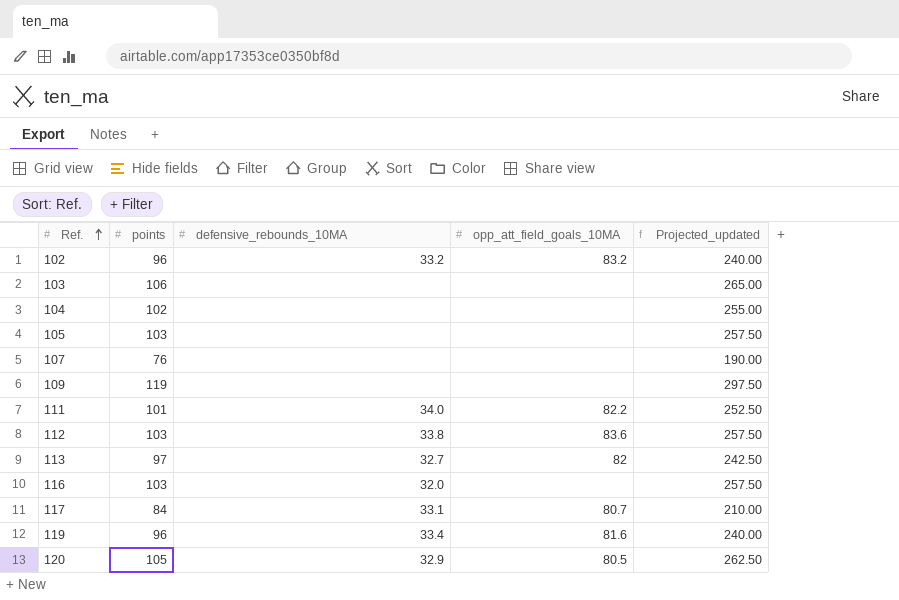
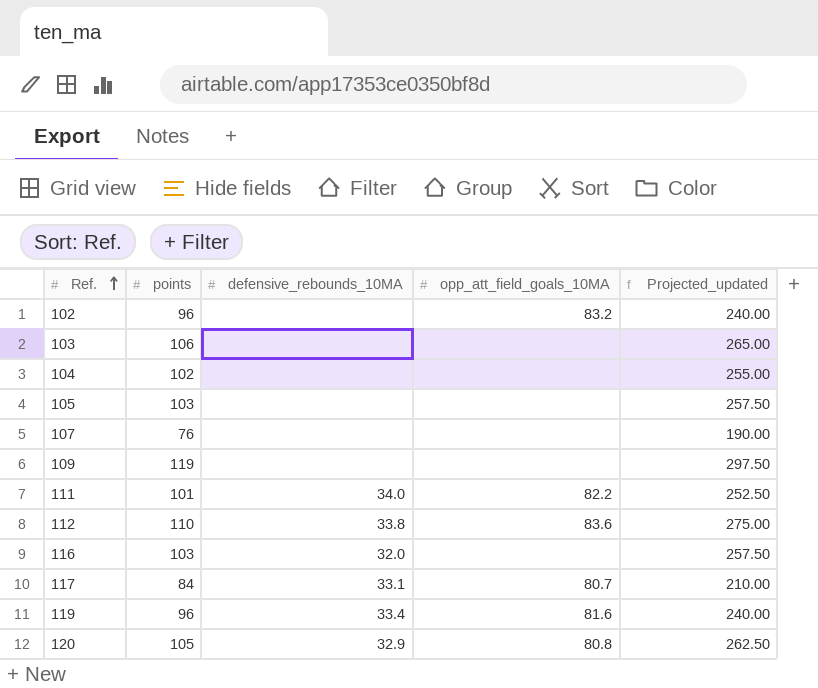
row 113: 97 | 32.7 | 82 | 242.50 -> none
102 | defensive_rebounds_10MA: 33.2 -> none
112 | points: 103 -> 110
112 | Projected_updated: 257.50 -> 275.00
120 | opp_att_field_goals_10MA: 80.5 -> 80.8

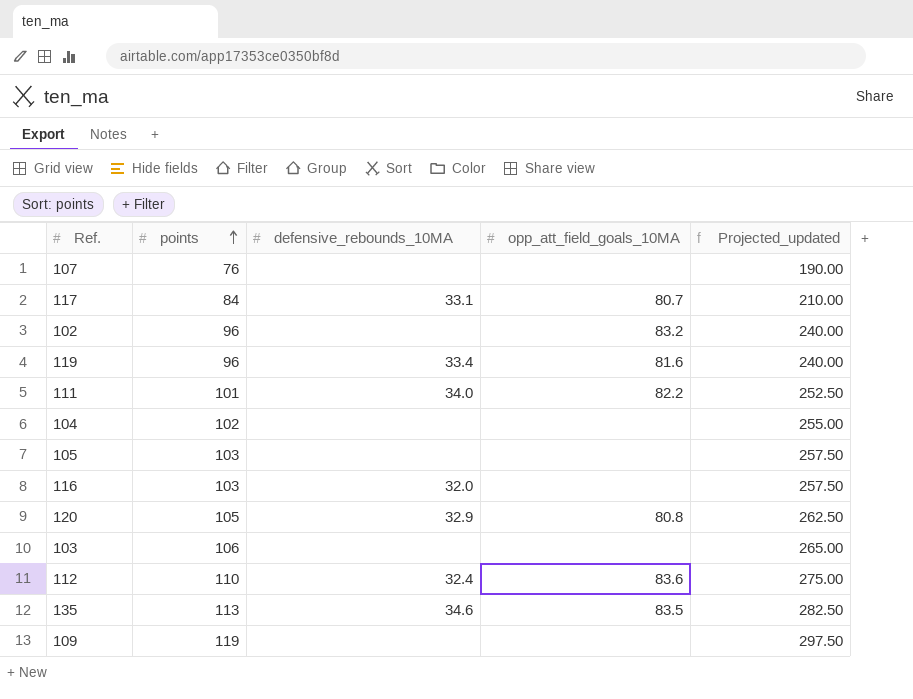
row order: Ref. ascending -> points ascending
112 | defensive_rebounds_10MA: 33.8 -> 32.4
row 135: none -> 113 | 34.6 | 83.5 | 282.50

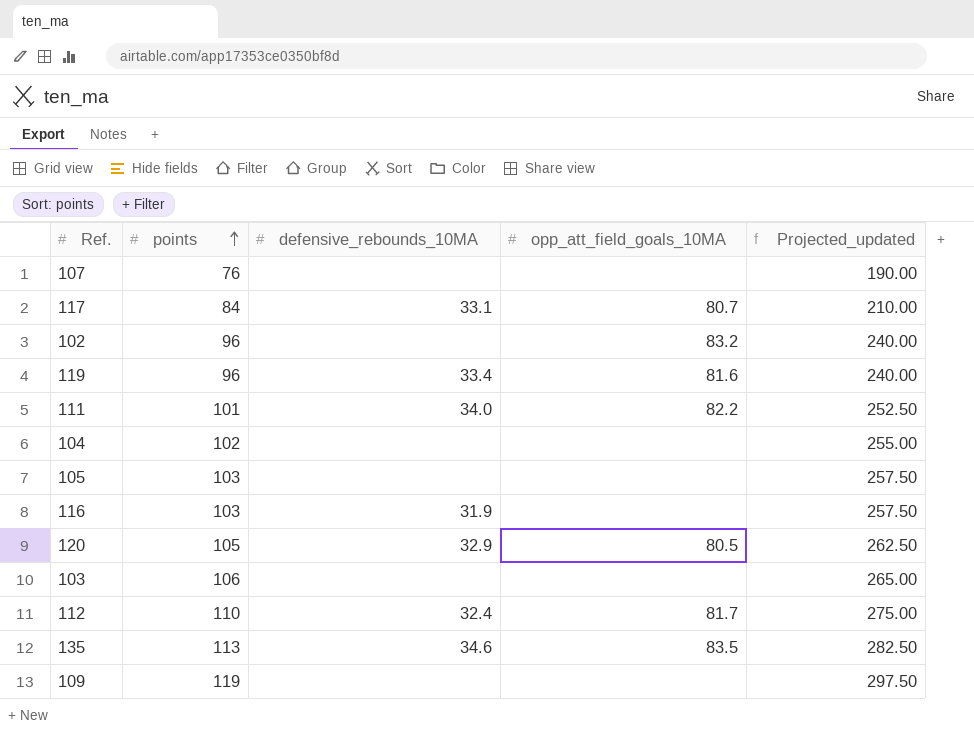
116 | defensive_rebounds_10MA: 32.0 -> 31.9
120 | opp_att_field_goals_10MA: 80.8 -> 80.5
112 | opp_att_field_goals_10MA: 83.6 -> 81.7

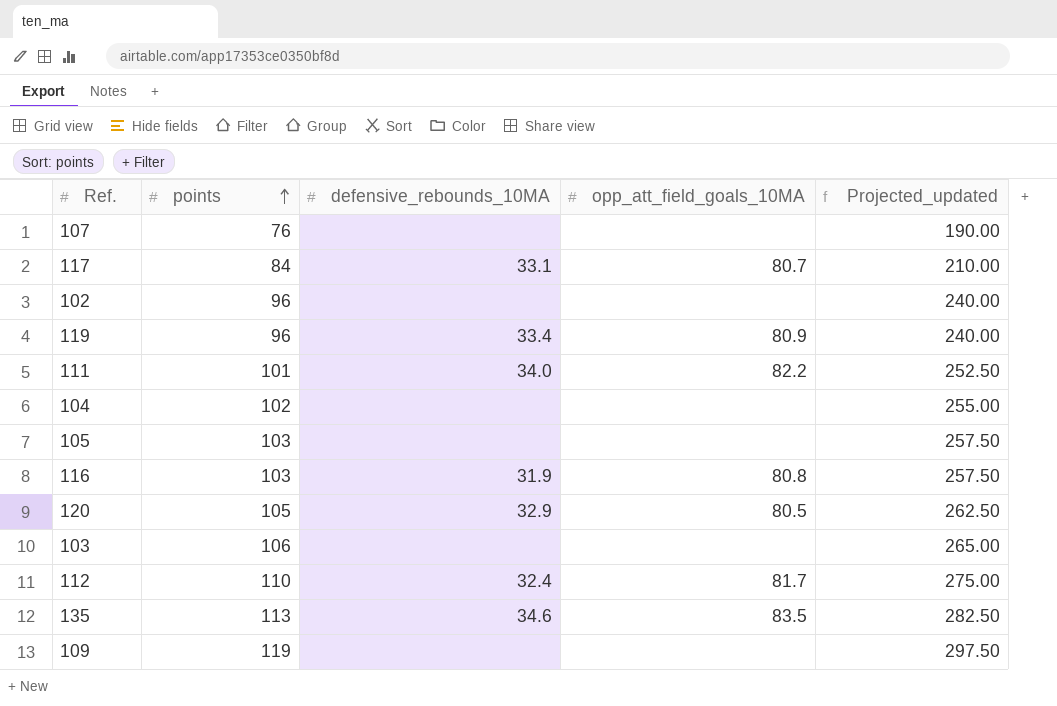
102 | opp_att_field_goals_10MA: 83.2 -> none
119 | opp_att_field_goals_10MA: 81.6 -> 80.9
116 | opp_att_field_goals_10MA: none -> 80.8

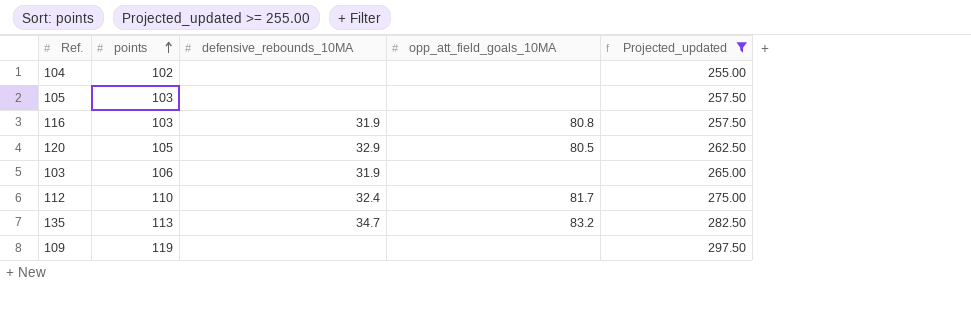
filter: none -> Projected_updated >= 255.00
103 | defensive_rebounds_10MA: none -> 31.9
135 | defensive_rebounds_10MA: 34.6 -> 34.7
135 | opp_att_field_goals_10MA: 83.5 -> 83.2

